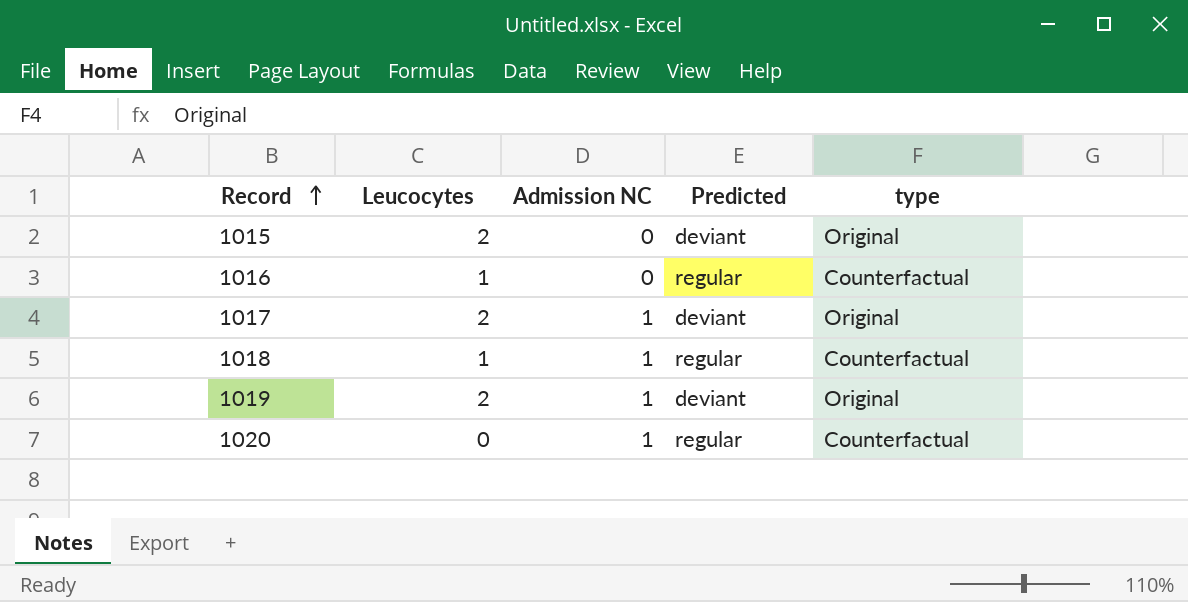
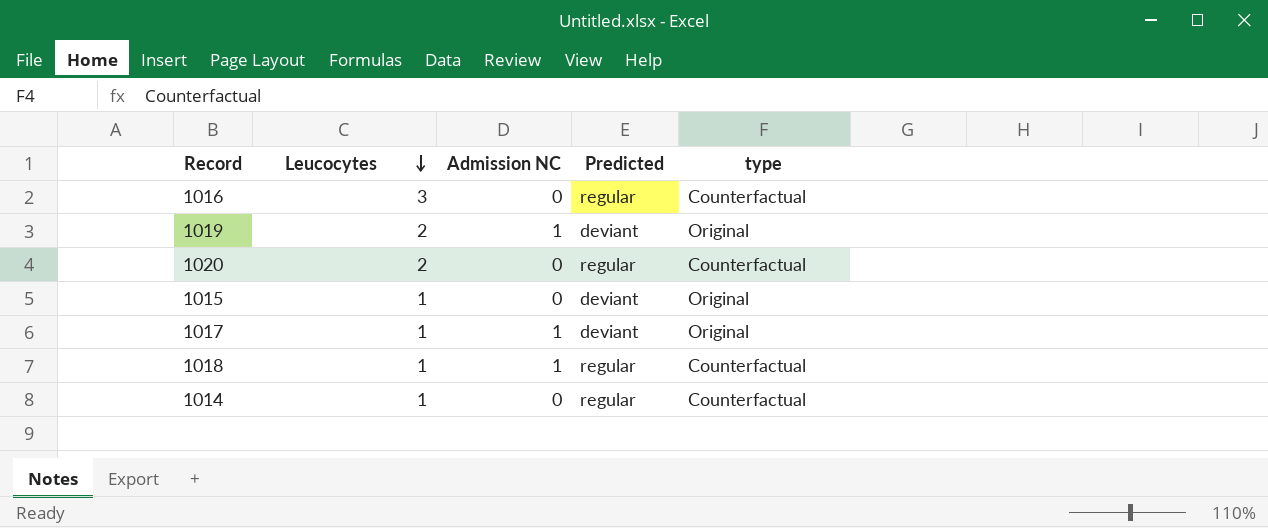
row order: Record ascending -> Leucocytes descending
1016 | Leucocytes: 1 -> 3
1020 | Leucocytes: 0 -> 2
1020 | Admission NC: 1 -> 0
1015 | Leucocytes: 2 -> 1
1017 | Leucocytes: 2 -> 1
row 1014: none -> 1 | 0 | regular | Counterfactual

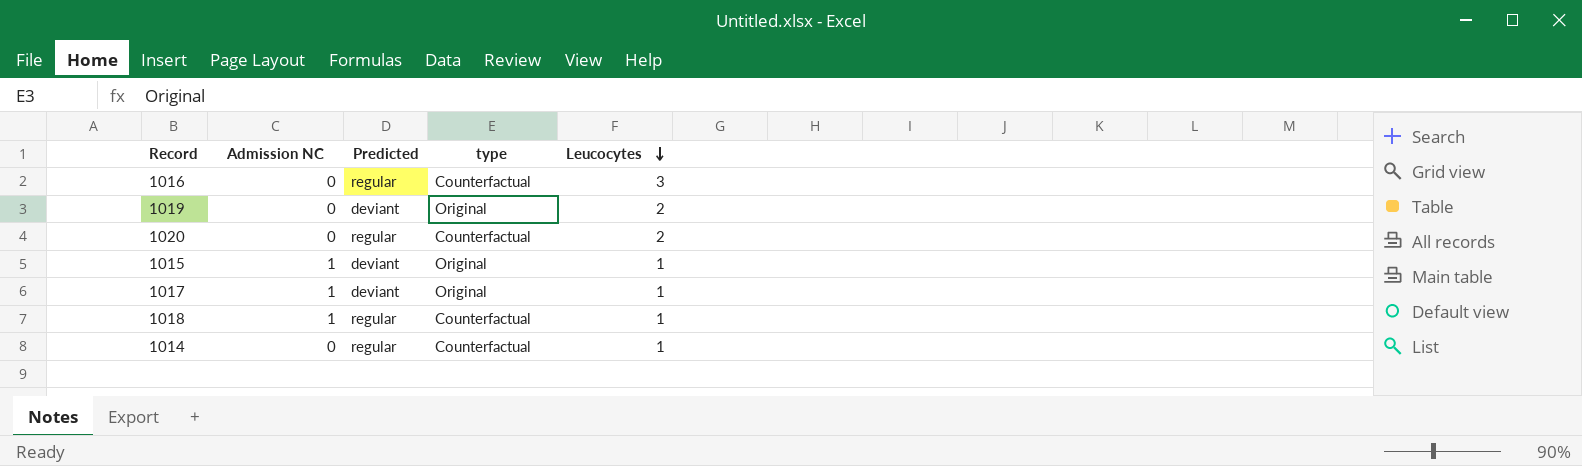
column Leucocytes | position: 2 -> 5
1019 | Admission NC: 1 -> 0
1015 | Admission NC: 0 -> 1

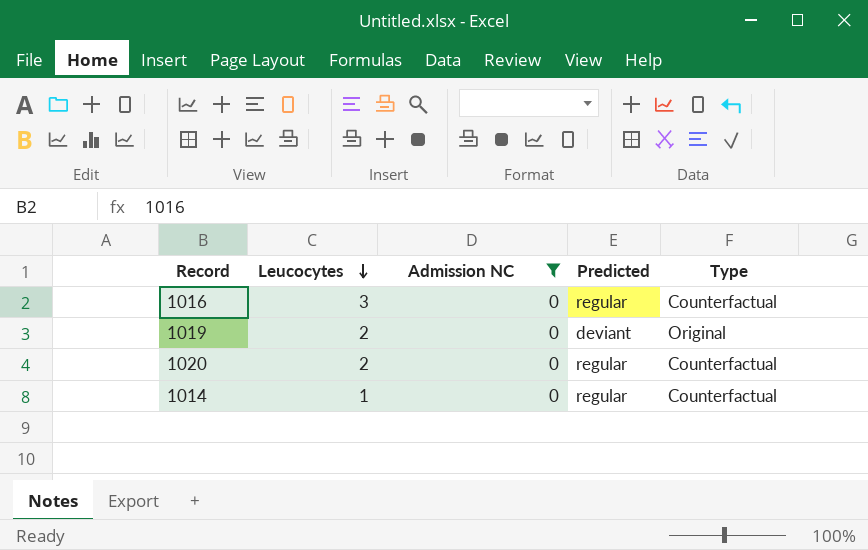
filter: none -> Admission NC = 0
column Leucocytes | position: 5 -> 2
column name: type -> Type

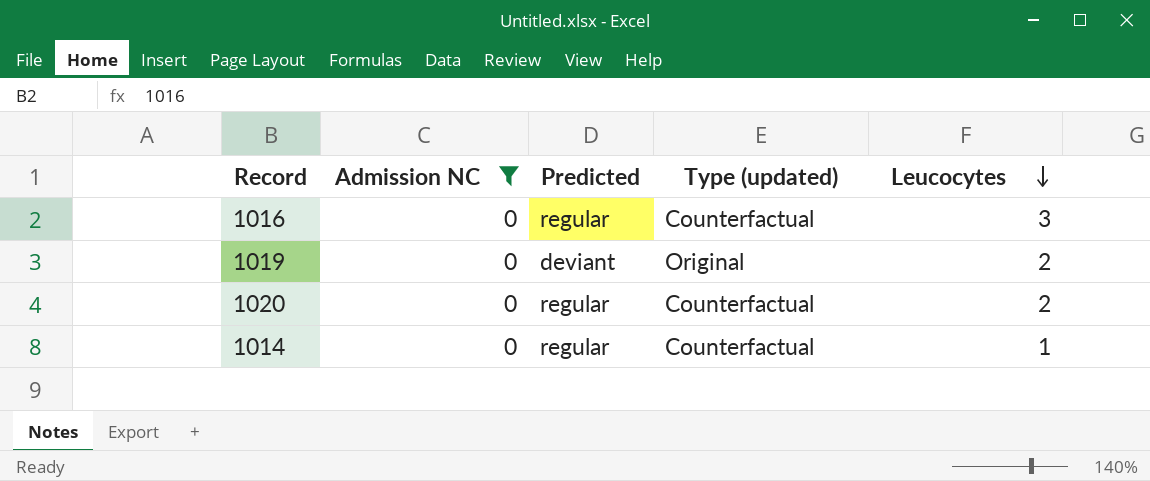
column name: Type -> Type (updated)
column Leucocytes | position: 2 -> 5

